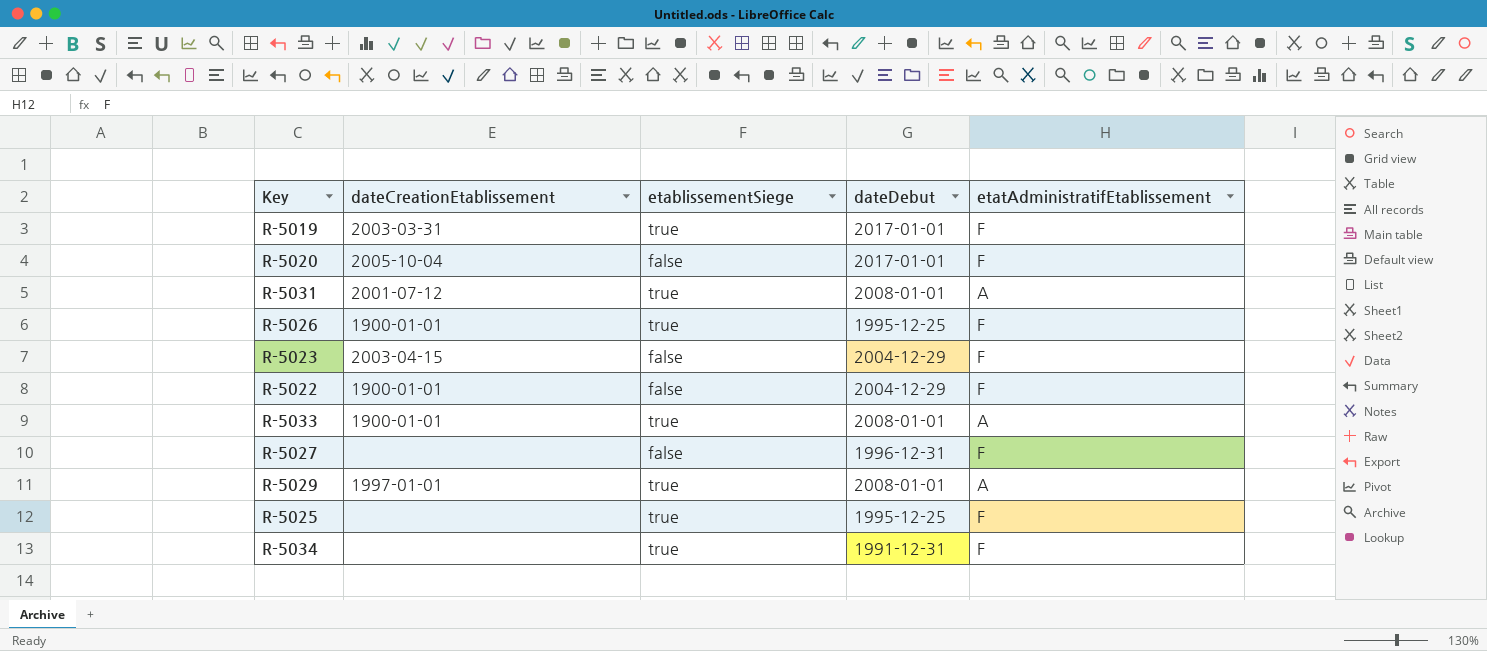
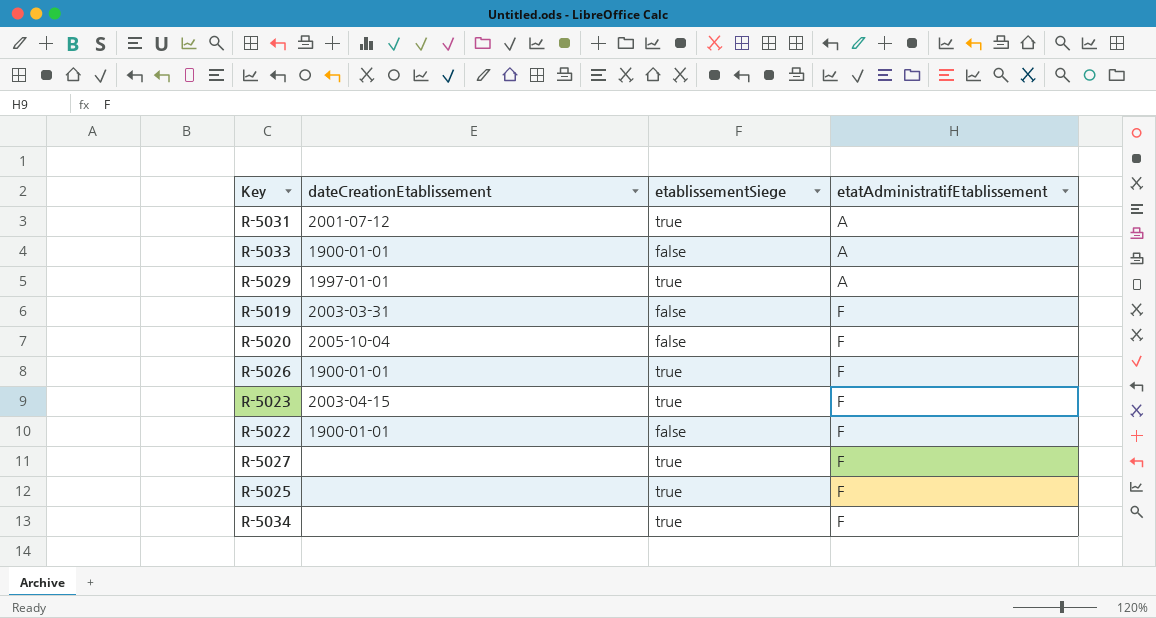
row order: none -> etatAdministratifEtablissement ascending
column dateDebut | position: 4 -> none
R-5033 | etablissementSiege: true -> false
R-5019 | etablissementSiege: true -> false
R-5023 | etablissementSiege: false -> true
R-5027 | etablissementSiege: false -> true

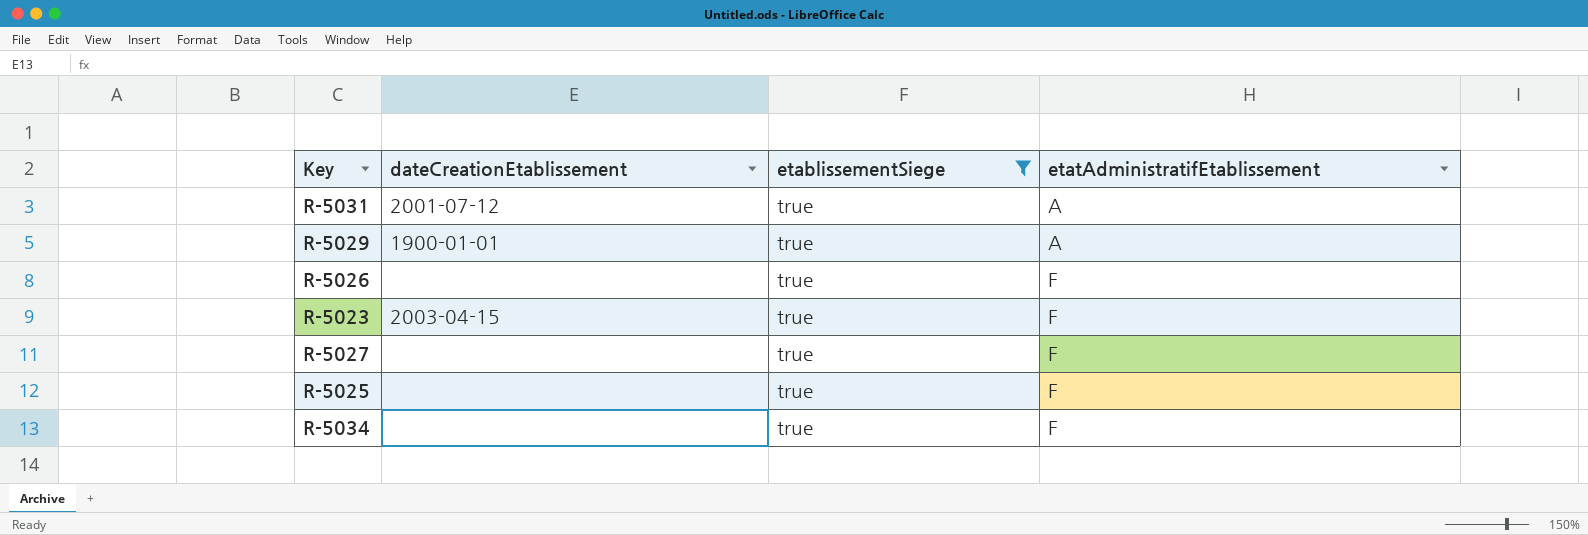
filter: none -> etablissementSiege = true
R-5029 | dateCreationEtablissement: 1997-01-01 -> 1900-01-01
R-5026 | dateCreationEtablissement: 1900-01-01 -> none

